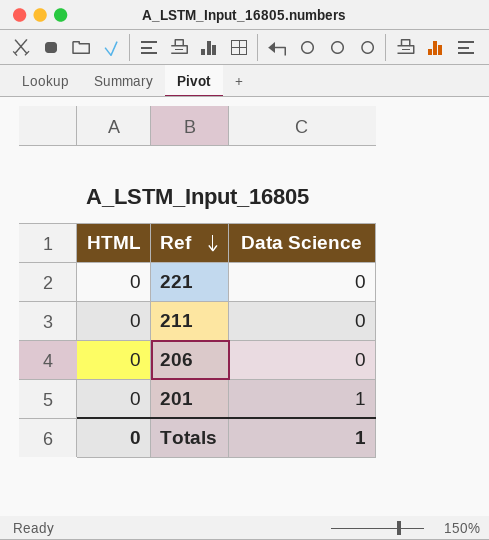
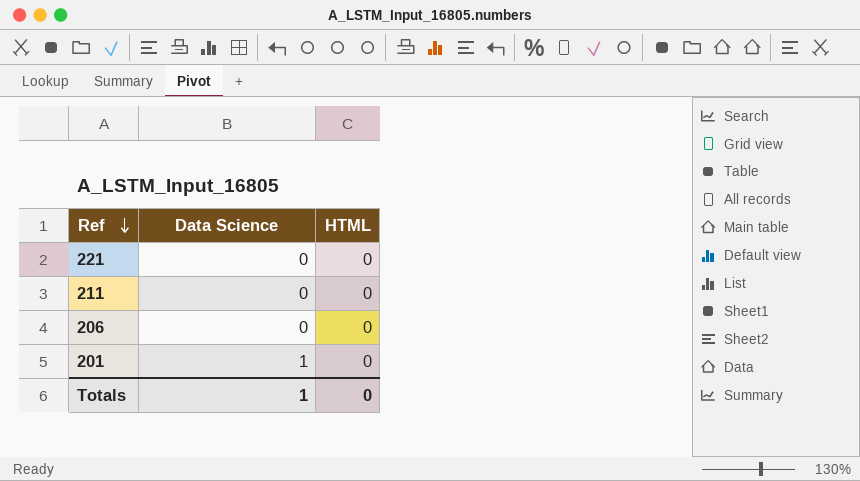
column HTML | position: 1 -> 3

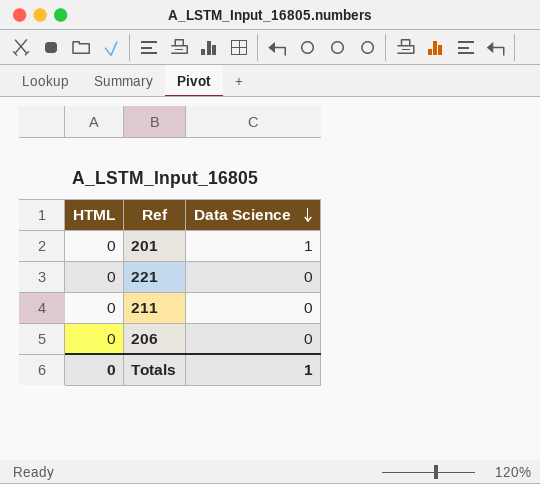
row order: Ref descending -> Data Science descending
column HTML | position: 3 -> 1

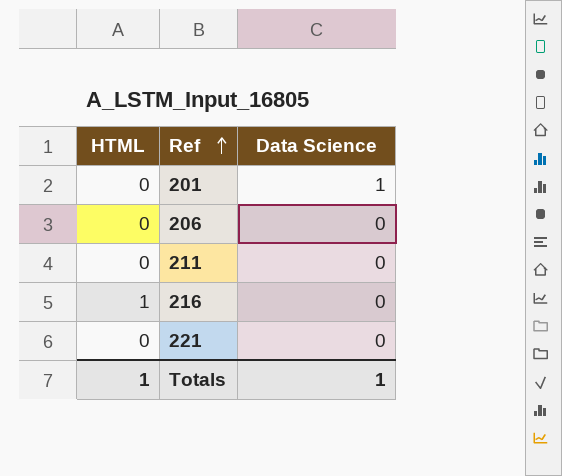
row order: Data Science descending -> Ref ascending
row 216: none -> 1 | 0
Totals | HTML: 0 -> 1

